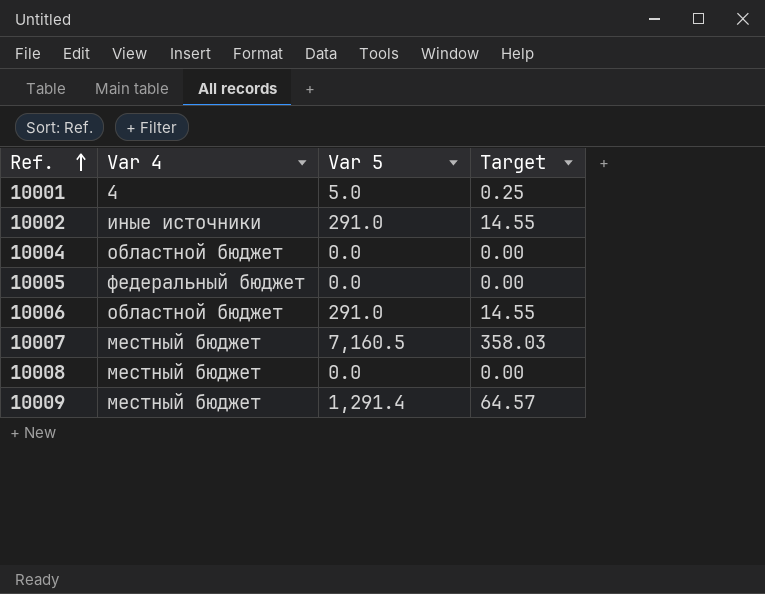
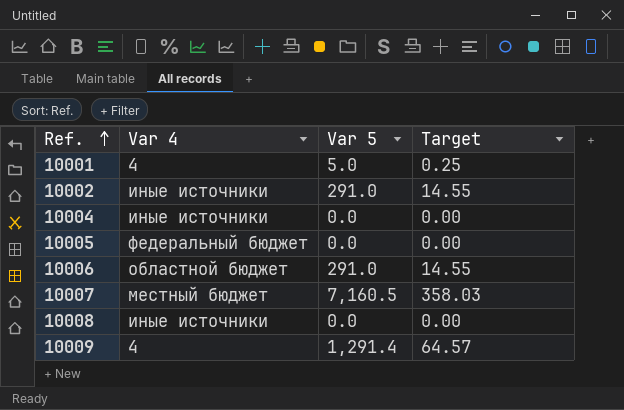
10004 | Var 4: областной бюджет -> иные источники
10008 | Var 4: местный бюджет -> иные источники
10009 | Var 4: местный бюджет -> 4

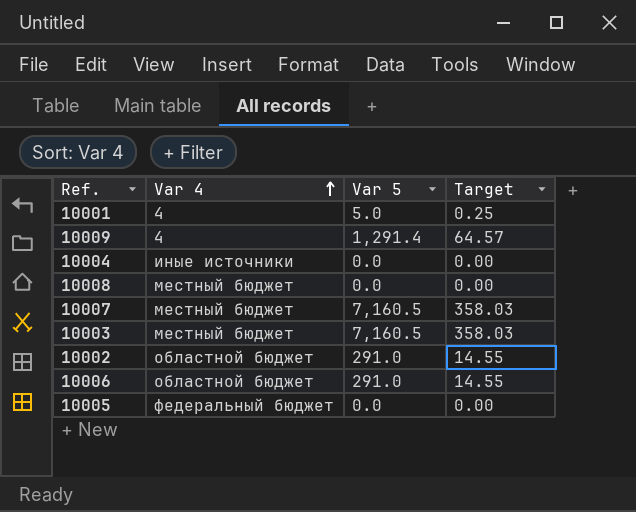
row order: Ref. ascending -> Var 4 ascending
10008 | Var 4: иные источники -> местный бюджет
row 10003: none -> местный бюджет | 7,160.5 | 358.03
10002 | Var 4: иные источники -> областной бюджет

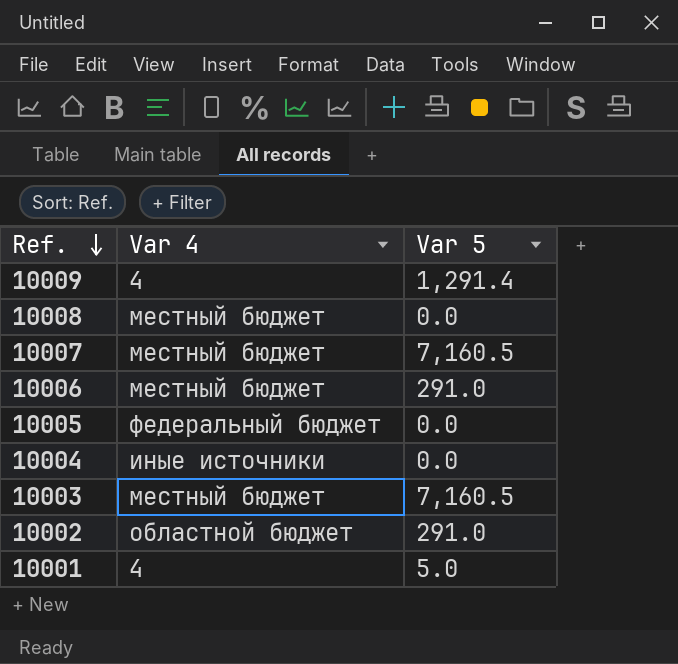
row order: Var 4 ascending -> Ref. descending
column Target | formula: [Var 5] * 0.05 -> none
10006 | Var 4: областной бюджет -> местный бюджет

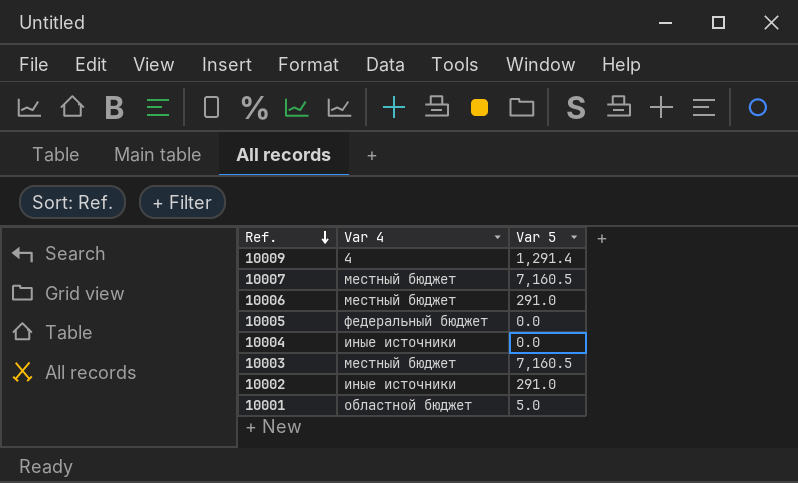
row 10008: местный бюджет | 0.0 -> none
10002 | Var 4: областной бюджет -> иные источники
10001 | Var 4: 4 -> областной бюджет

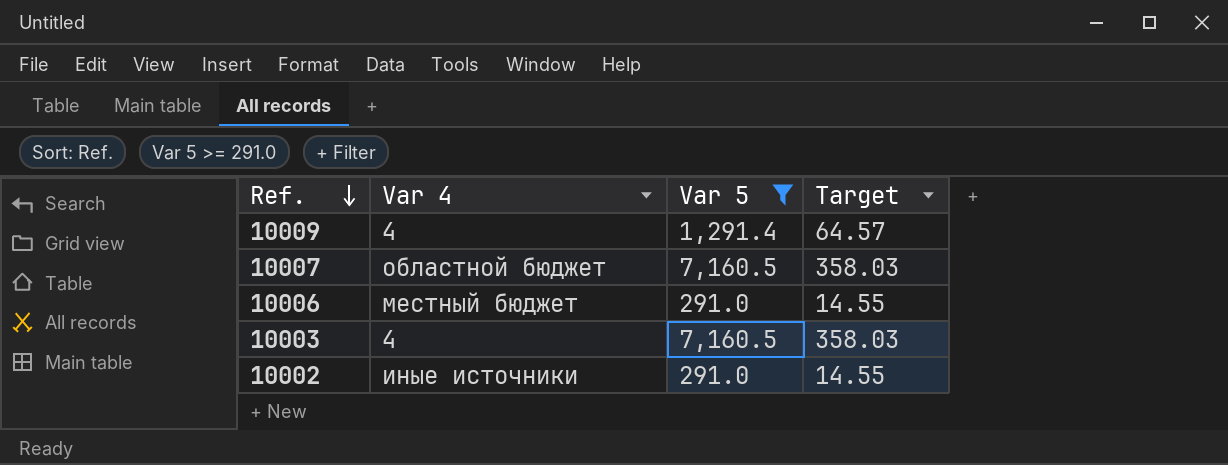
filter: none -> Var 5 >= 291.0
column Target | formula: none -> [Var 5] * 0.05
10007 | Var 4: местный бюджет -> областной бюджет
10003 | Var 4: местный бюджет -> 4

